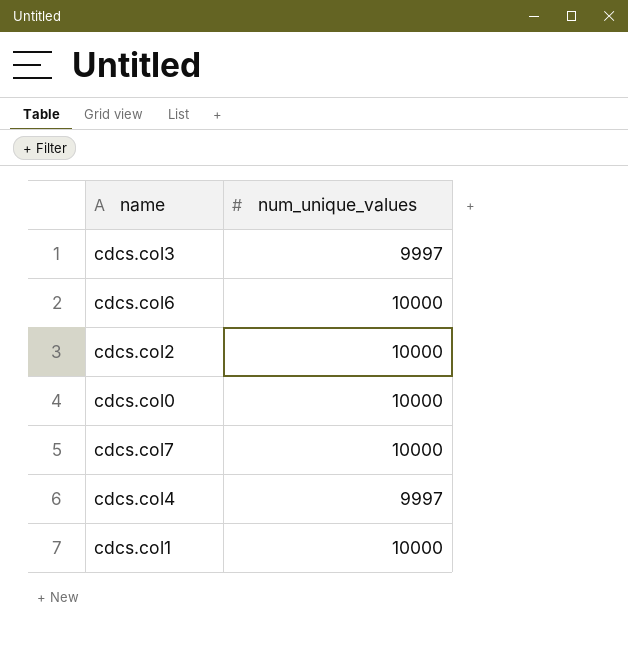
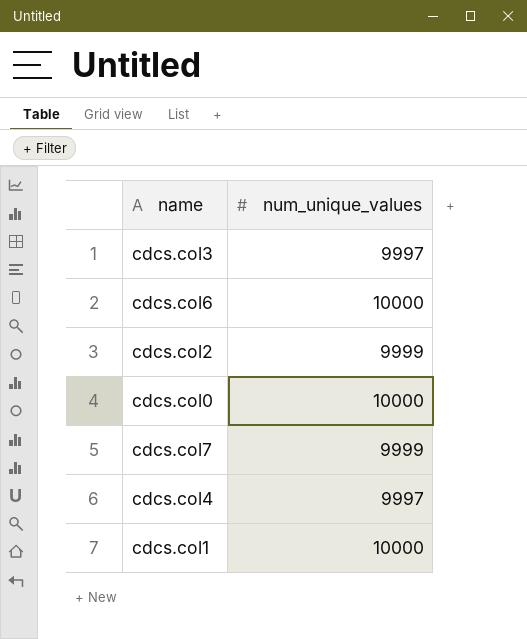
cdcs.col2 | num_unique_values: 10000 -> 9999
cdcs.col7 | num_unique_values: 10000 -> 9999

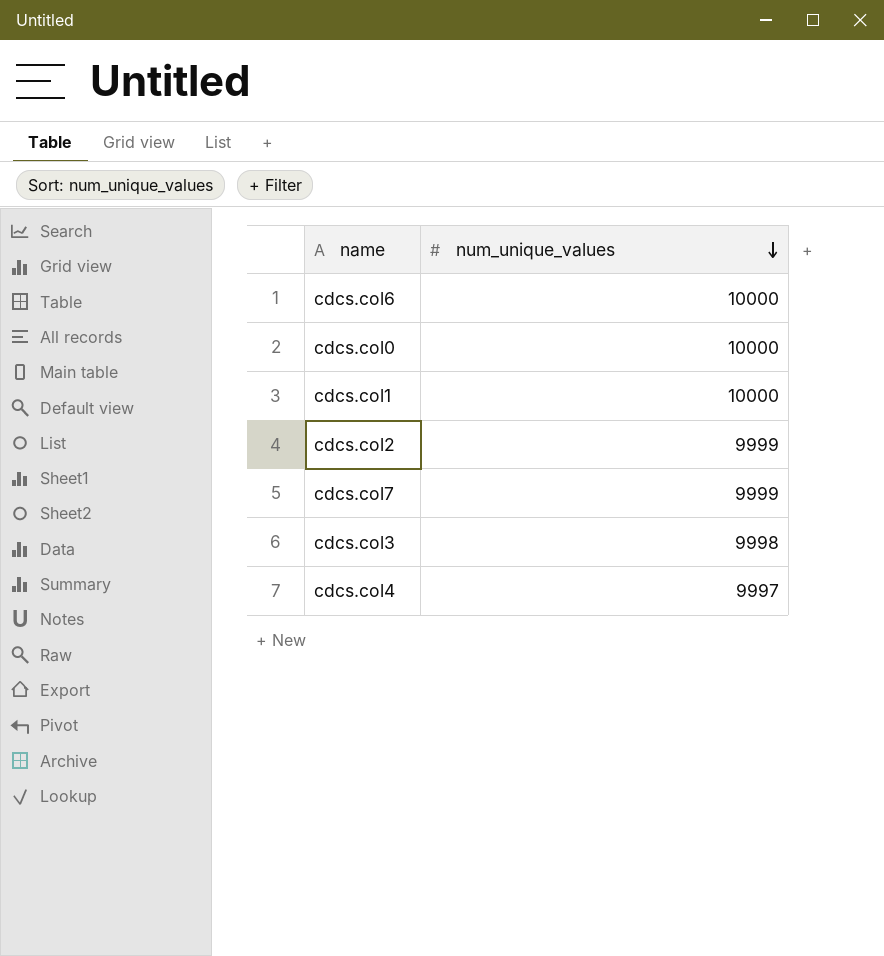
row order: none -> num_unique_values descending
cdcs.col3 | num_unique_values: 9997 -> 9998

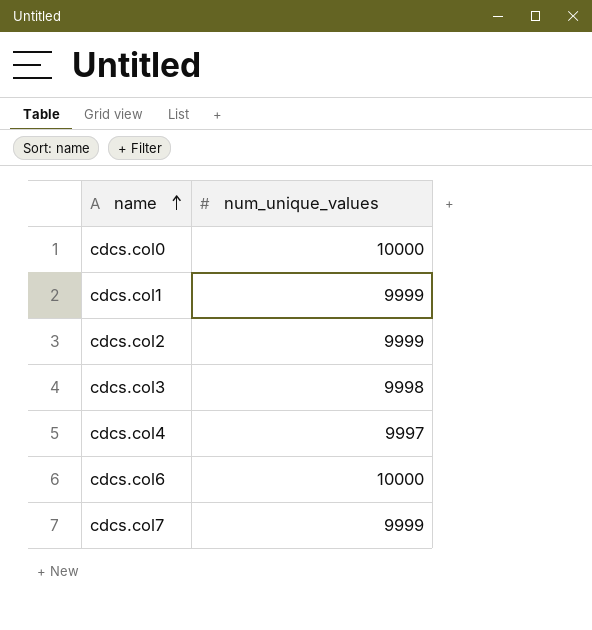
row order: num_unique_values descending -> name ascending
cdcs.col1 | num_unique_values: 10000 -> 9999

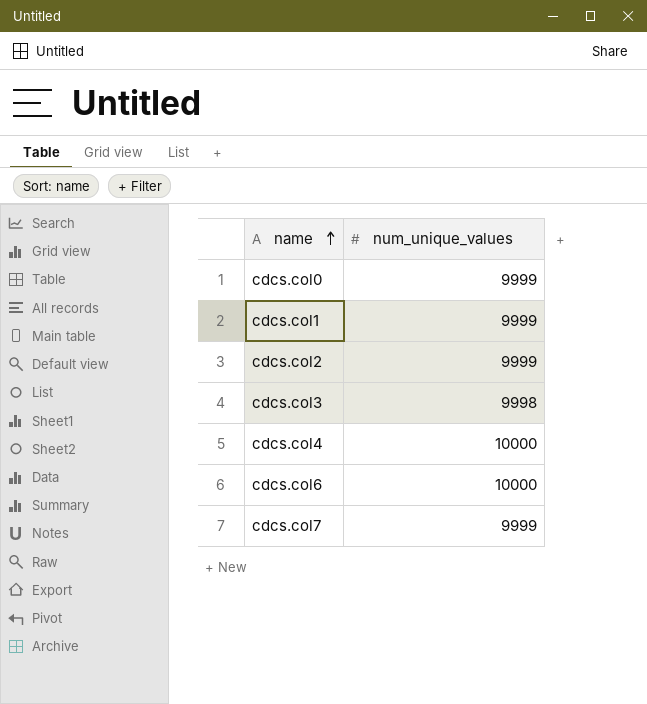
cdcs.col0 | num_unique_values: 10000 -> 9999
cdcs.col4 | num_unique_values: 9997 -> 10000

